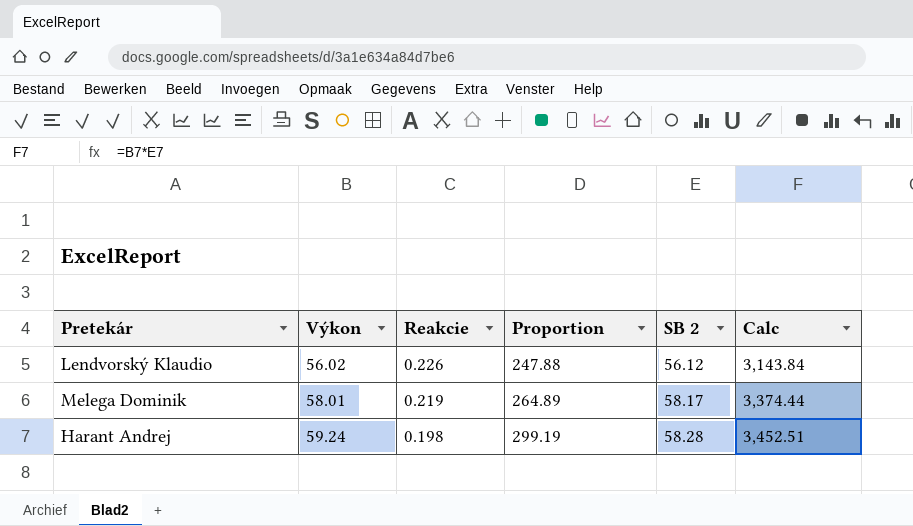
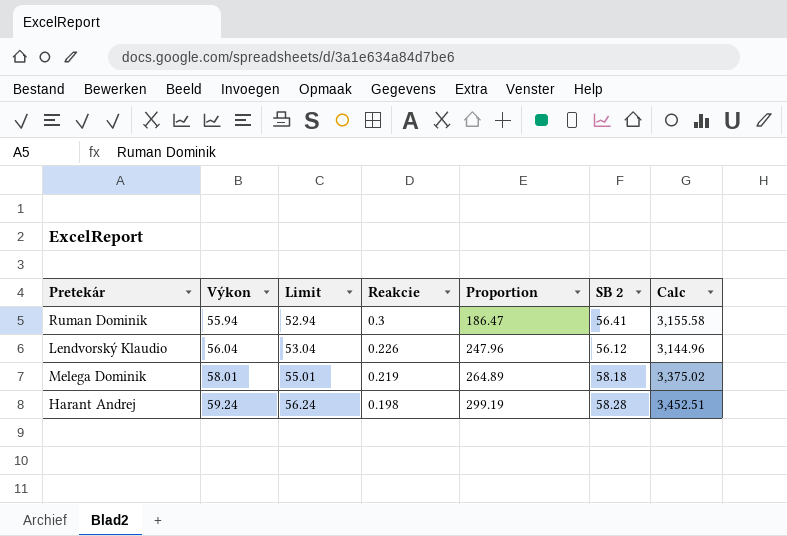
column Limit | formula: none -> [Výkon] - 3
row Ruman Dominik: none -> 55.94 | 52.94 | 0.3 | 186.47 | 56.41 | 3,155.58
Lendvorský Klaudio | Výkon: 56.02 -> 56.04
Lendvorský Klaudio | Proportion: 247.88 -> 247.96
Lendvorský Klaudio | Calc: 3,143.84 -> 3,144.96
Melega Dominik | SB 2: 58.17 -> 58.18
Melega Dominik | Calc: 3,374.44 -> 3,375.02

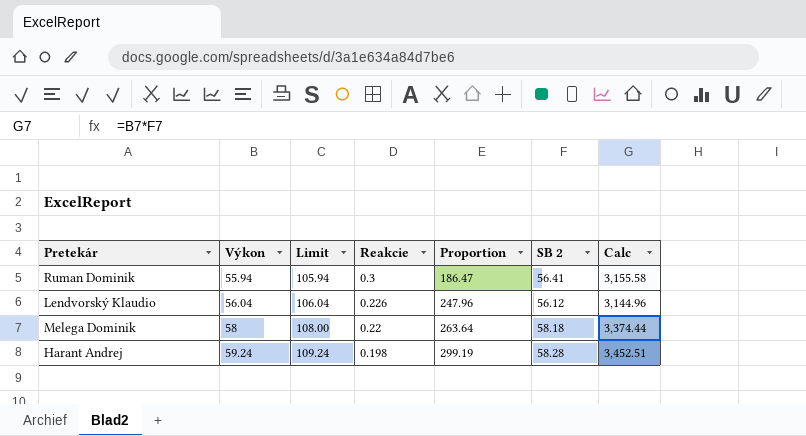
column Limit | formula: [Výkon] - 3 -> [Výkon] + 50
Melega Dominik | Výkon: 58.01 -> 58
Melega Dominik | Reakcie: 0.219 -> 0.22
Melega Dominik | Proportion: 264.89 -> 263.64
Melega Dominik | Calc: 3,375.02 -> 3,374.44

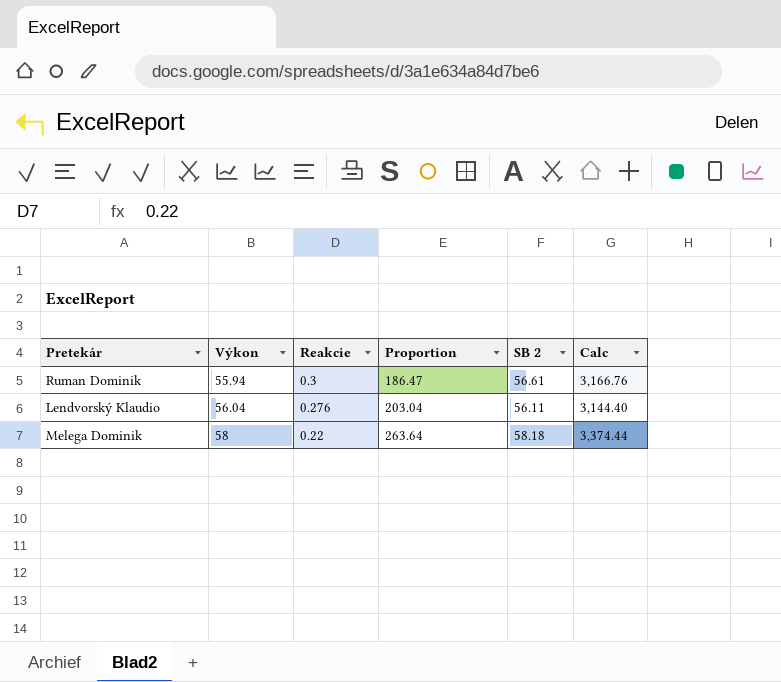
column Limit | formula: [Výkon] + 50 -> none
row Harant Andrej: 59.24 | 109.24 | 0.198 | 299.19 | 58.28 | 3,452.51 -> none
Ruman Dominik | SB 2: 56.41 -> 56.61
Ruman Dominik | Calc: 3,155.58 -> 3,166.76
Lendvorský Klaudio | Reakcie: 0.226 -> 0.276
Lendvorský Klaudio | Proportion: 247.96 -> 203.04
Lendvorský Klaudio | SB 2: 56.12 -> 56.11
Lendvorský Klaudio | Calc: 3,144.96 -> 3,144.40

